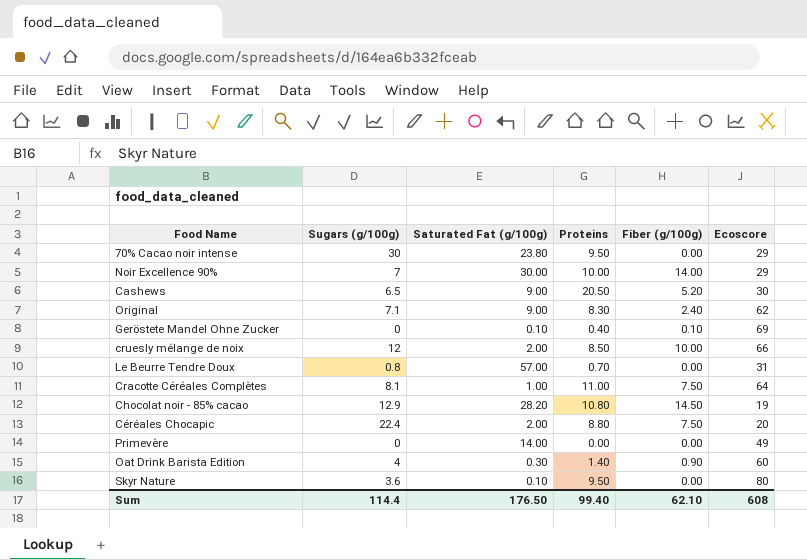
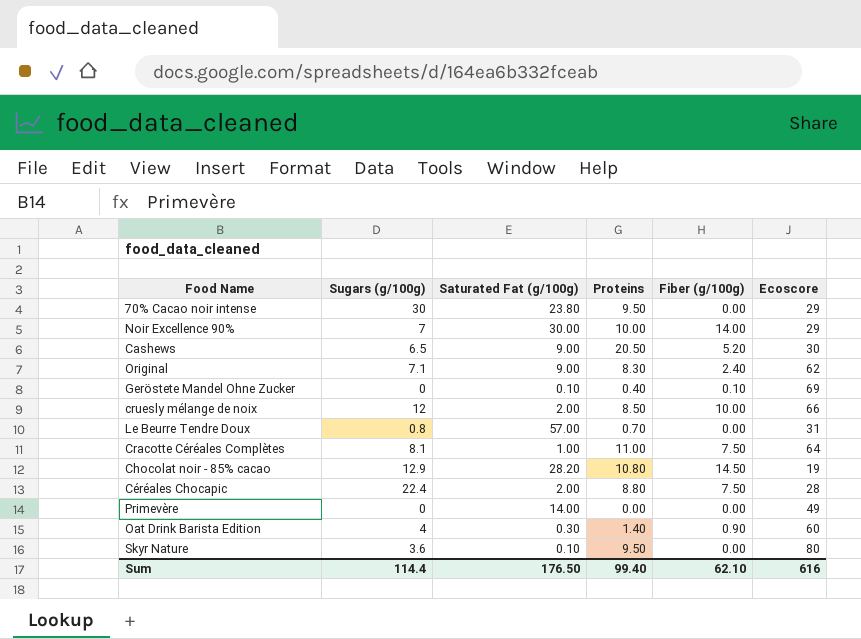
Céréales Chocapic | Ecoscore: 20 -> 28
Sum | Ecoscore: 608 -> 616

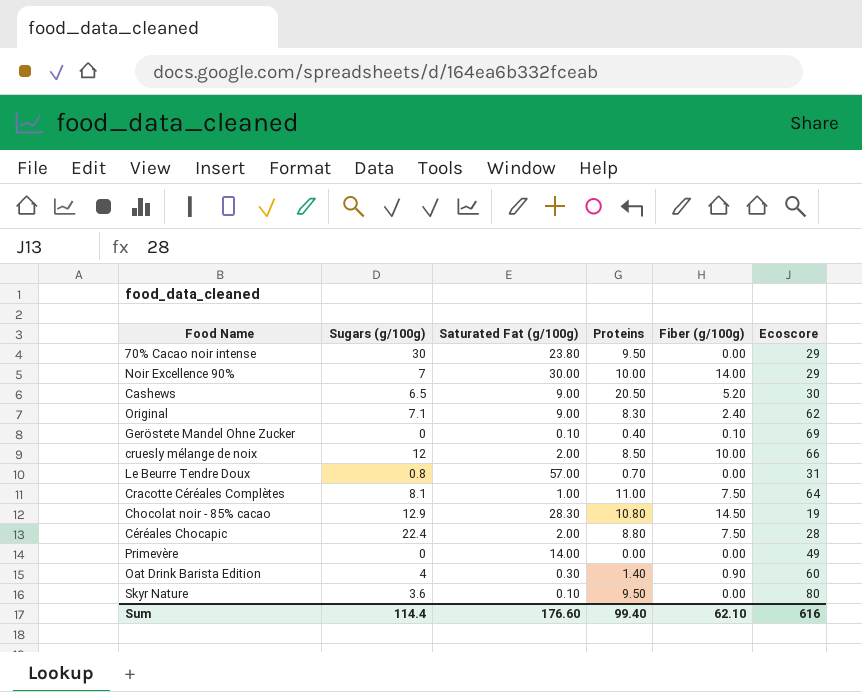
Chocolat noir - 85% cacao | Saturated Fat (g/100g): 28.20 -> 28.30
Sum | Saturated Fat (g/100g): 176.50 -> 176.60

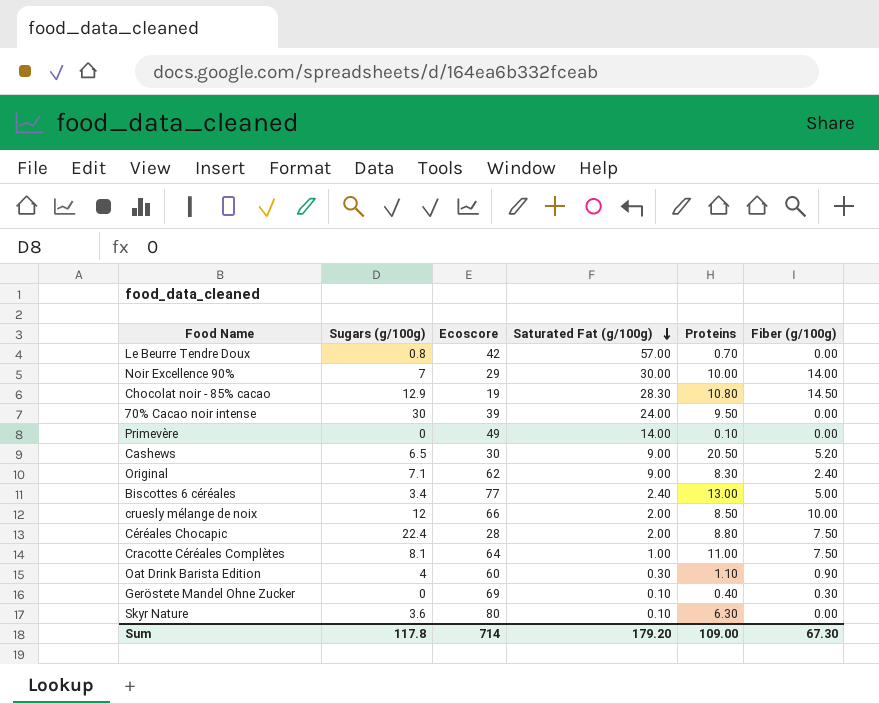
row order: none -> Saturated Fat (g/100g) descending
column Ecoscore | position: 6 -> 3
Le Beurre Tendre Doux | Ecoscore: 31 -> 42
70% Cacao noir intense | Ecoscore: 29 -> 39
70% Cacao noir intense | Saturated Fat (g/100g): 23.80 -> 24.00
Primevère | Proteins: 0.00 -> 0.10
row Biscottes 6 céréales: none -> 3.4 | 77 | 2.40 | 13.00 | 5.00
Oat Drink Barista Edition | Proteins: 1.40 -> 1.10
Geröstete Mandel Ohne Zucker | Fiber (g/100g): 0.10 -> 0.30
Skyr Nature | Proteins: 9.50 -> 6.30
Sum | Sugars (g/100g): 114.4 -> 117.8
Sum | Ecoscore: 616 -> 714
Sum | Saturated Fat (g/100g): 176.60 -> 179.20
Sum | Proteins: 99.40 -> 109.00
Sum | Fiber (g/100g): 62.10 -> 67.30

